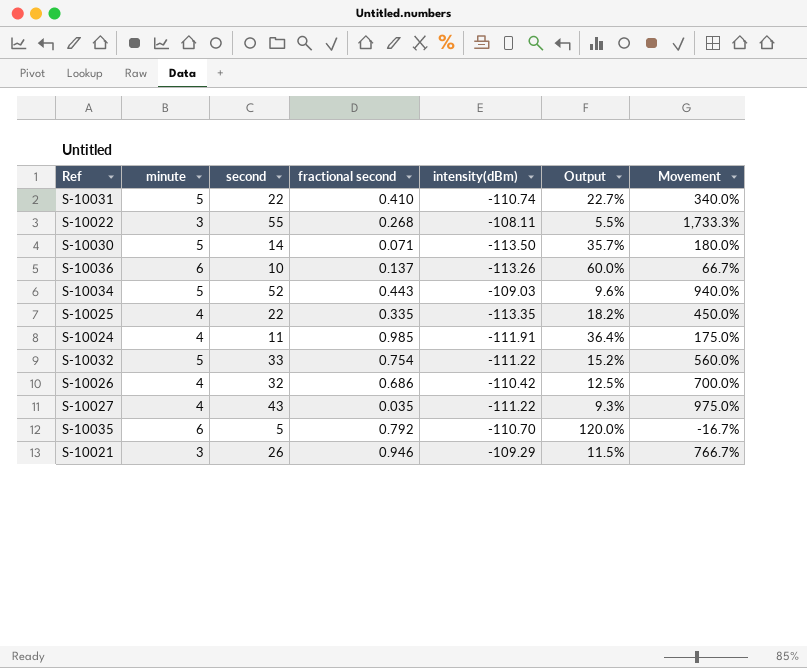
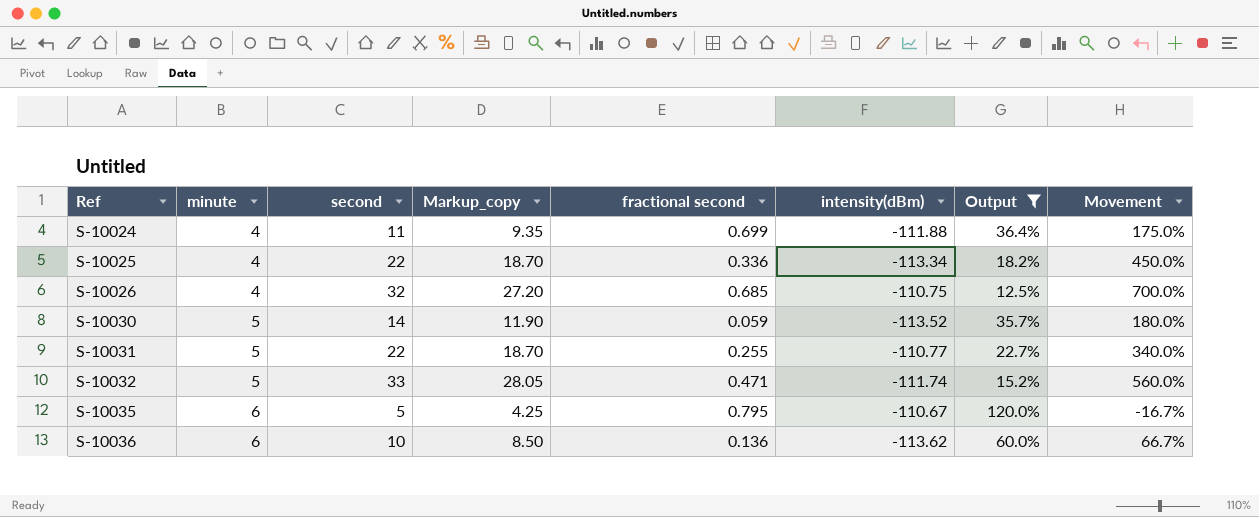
filter: none -> Output >= 12.5%
row order: none -> Ref ascending
column Markup_copy | formula: none -> [second] * 0.85
S-10024 | fractional second: 0.985 -> 0.699
S-10024 | intensity(dBm): -111.91 -> -111.88
S-10025 | fractional second: 0.335 -> 0.336
S-10025 | intensity(dBm): -113.35 -> -113.34
S-10026 | fractional second: 0.686 -> 0.685
S-10026 | intensity(dBm): -110.42 -> -110.75
S-10030 | fractional second: 0.071 -> 0.059
S-10030 | intensity(dBm): -113.50 -> -113.52
S-10031 | fractional second: 0.410 -> 0.255
S-10031 | intensity(dBm): -110.74 -> -110.77
S-10032 | fractional second: 0.754 -> 0.471
S-10032 | intensity(dBm): -111.22 -> -111.74
S-10035 | fractional second: 0.792 -> 0.795
S-10035 | intensity(dBm): -110.70 -> -110.67
S-10036 | fractional second: 0.137 -> 0.136
S-10036 | intensity(dBm): -113.26 -> -113.62

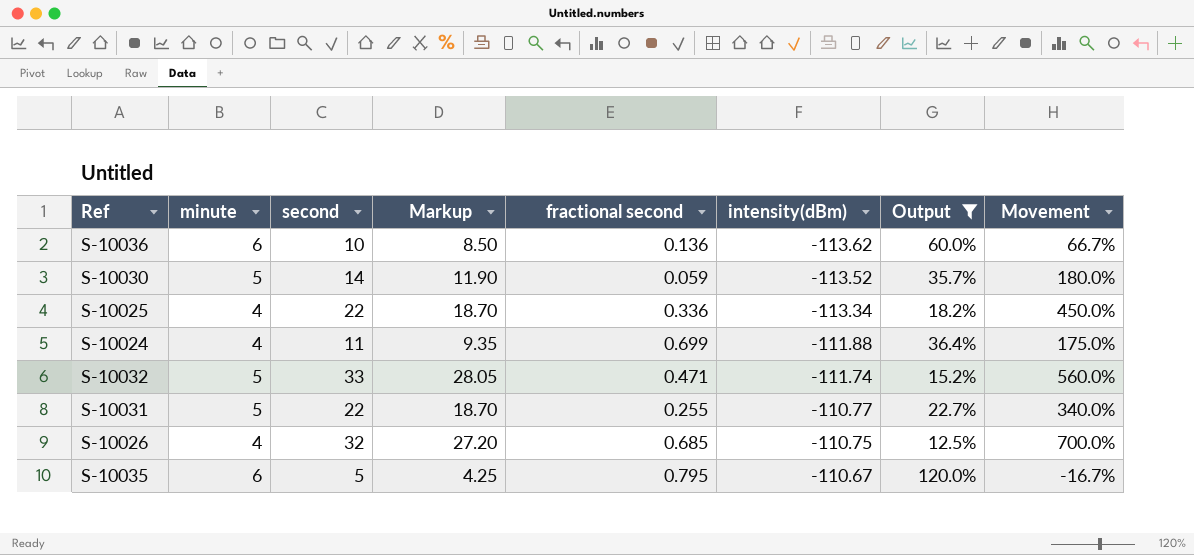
row order: Ref ascending -> intensity(dBm) ascending
column name: Markup_copy -> Markup

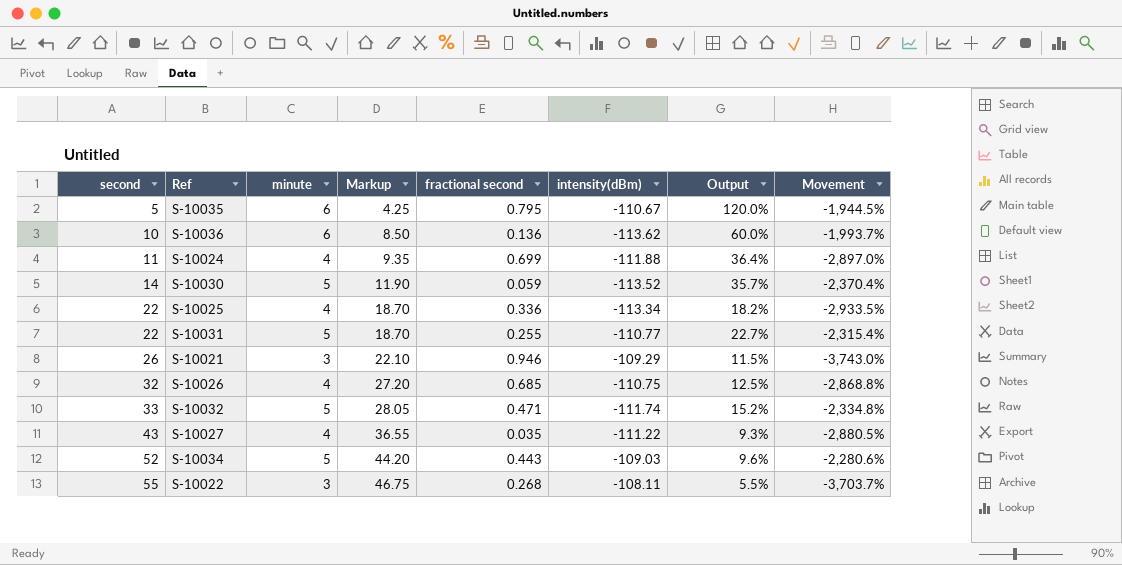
filter: Output >= 12.5% -> none
row order: intensity(dBm) ascending -> second ascending
column second | position: 3 -> 1
column Movement | formula: ([second] - [minute]) / [minute] -> ([intensity(dBm)] - [minute]) / [minute]

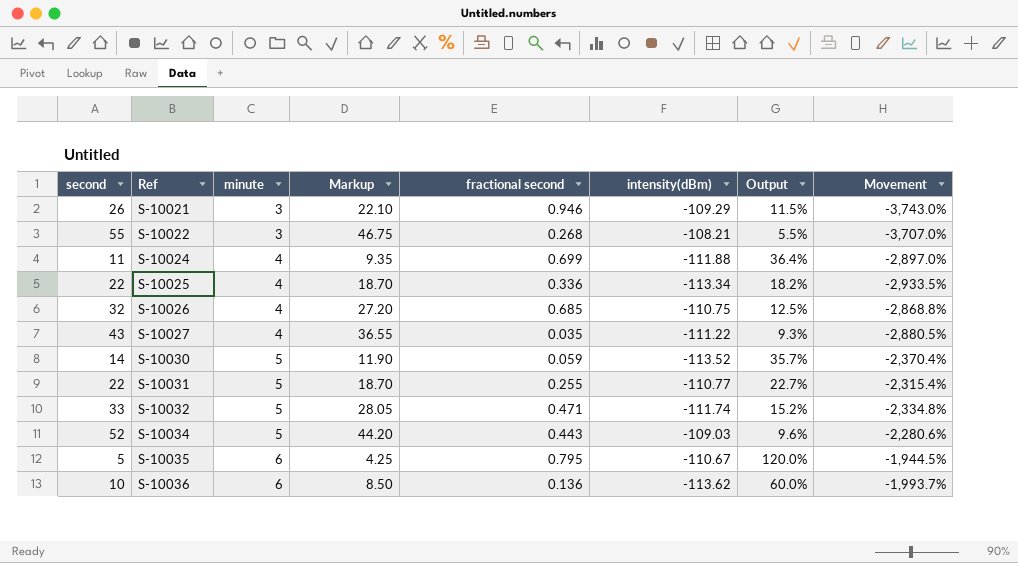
row order: second ascending -> Ref ascending
S-10022 | intensity(dBm): -108.11 -> -108.21
S-10022 | Movement: -3,703.7% -> -3,707.0%

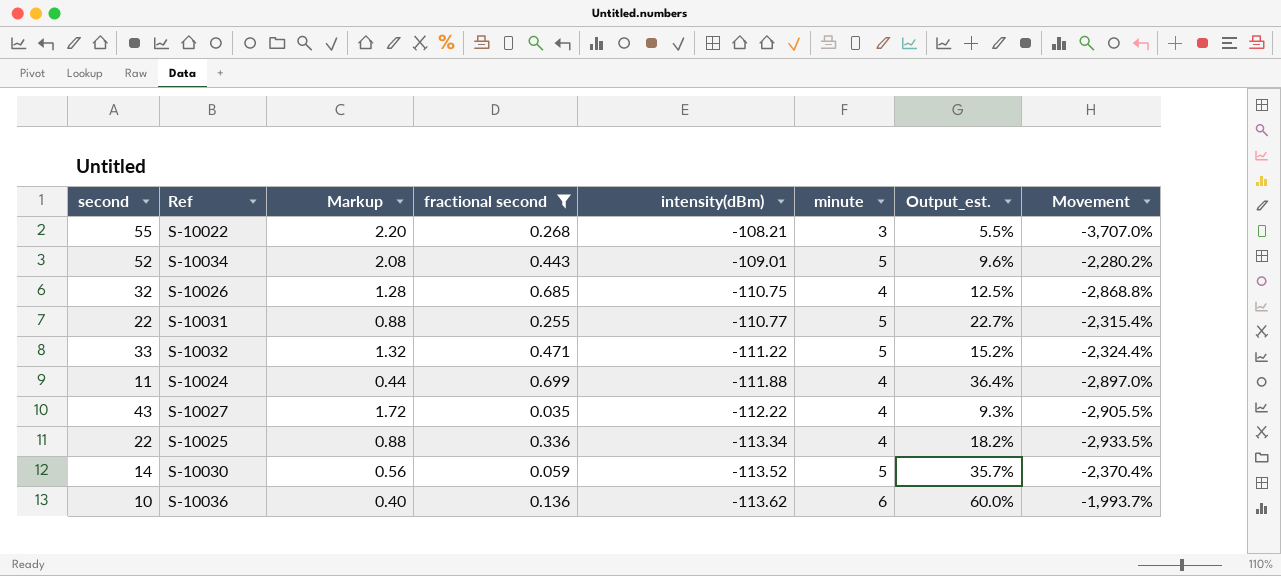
filter: none -> fractional second <= 0.699
row order: Ref ascending -> intensity(dBm) descending
column Markup | formula: [second] * 0.85 -> [second] * 0.04
column minute | position: 3 -> 6
column name: Output -> Output_est.
S-10034 | intensity(dBm): -109.03 -> -109.01
S-10034 | Movement: -2,280.6% -> -2,280.2%
S-10032 | intensity(dBm): -111.74 -> -111.22
S-10032 | Movement: -2,334.8% -> -2,324.4%
S-10027 | intensity(dBm): -111.22 -> -112.22
S-10027 | Movement: -2,880.5% -> -2,905.5%

